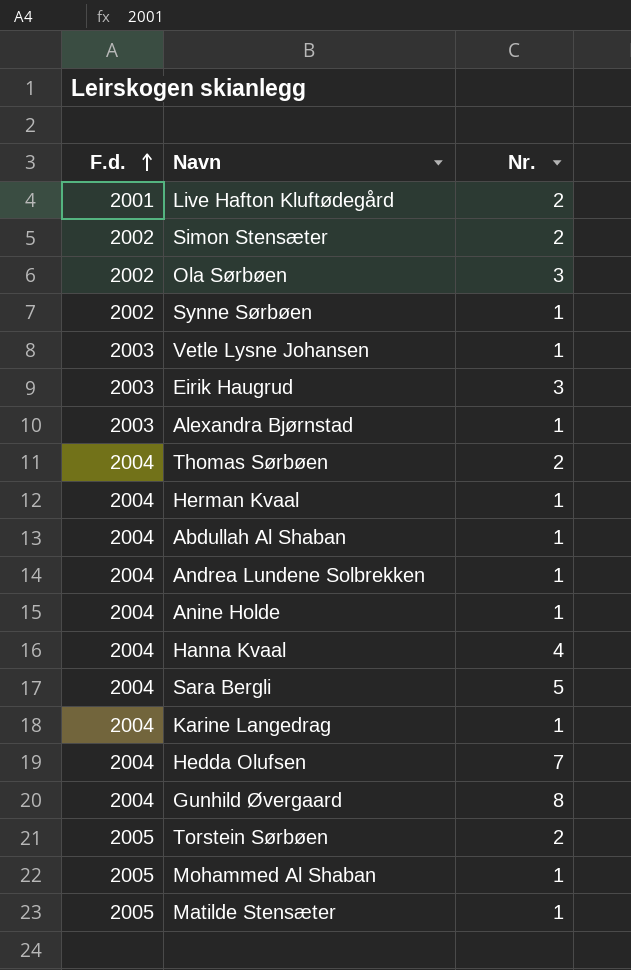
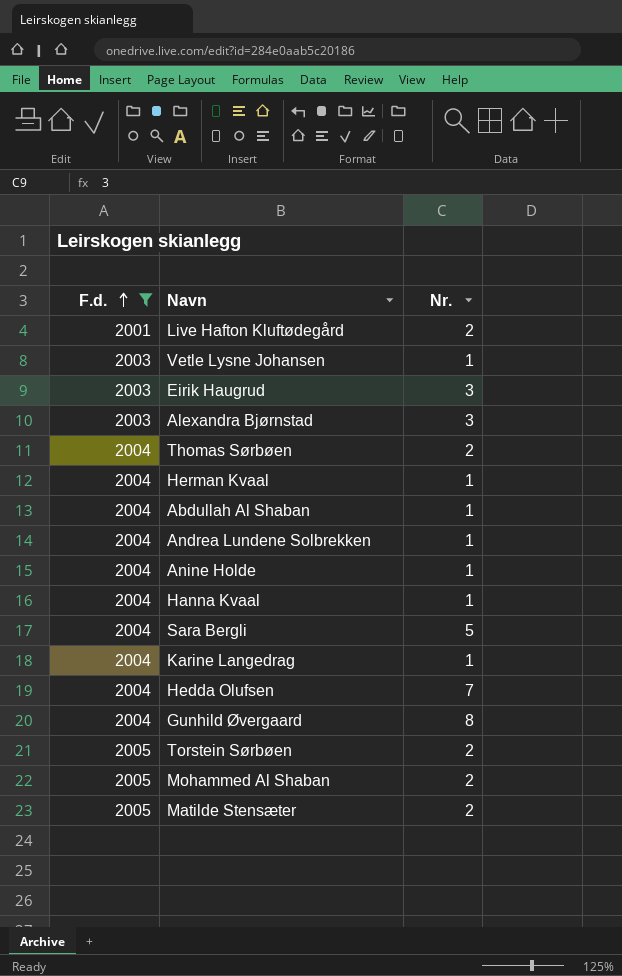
filter: none -> F.d. != 2002
Alexandra Bjørnstad | Nr.: 1 -> 3
Hanna Kvaal | Nr.: 4 -> 1
Mohammed Al Shaban | Nr.: 1 -> 2
Matilde Stensæter | Nr.: 1 -> 2

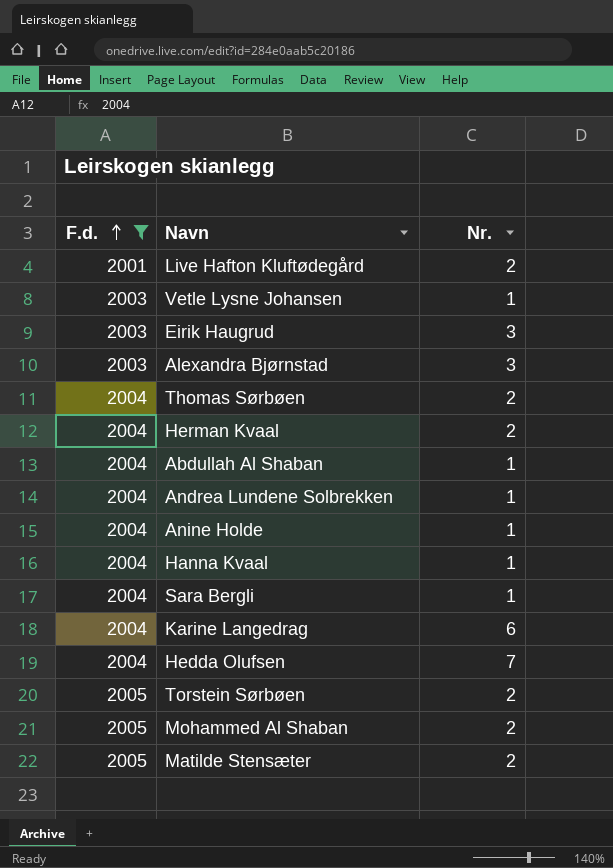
row Gunhild Øvergaard: 2004 | 8 -> none
Herman Kvaal | Nr.: 1 -> 2
Sara Bergli | Nr.: 5 -> 1
Karine Langedrag | Nr.: 1 -> 6

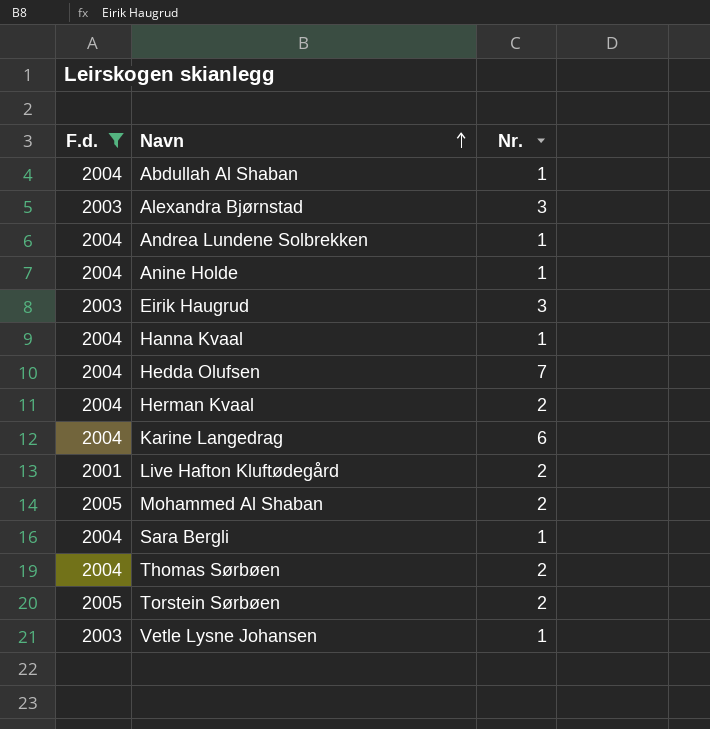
row order: F.d. ascending -> Navn ascending
row Matilde Stensæter: 2005 | 2 -> none

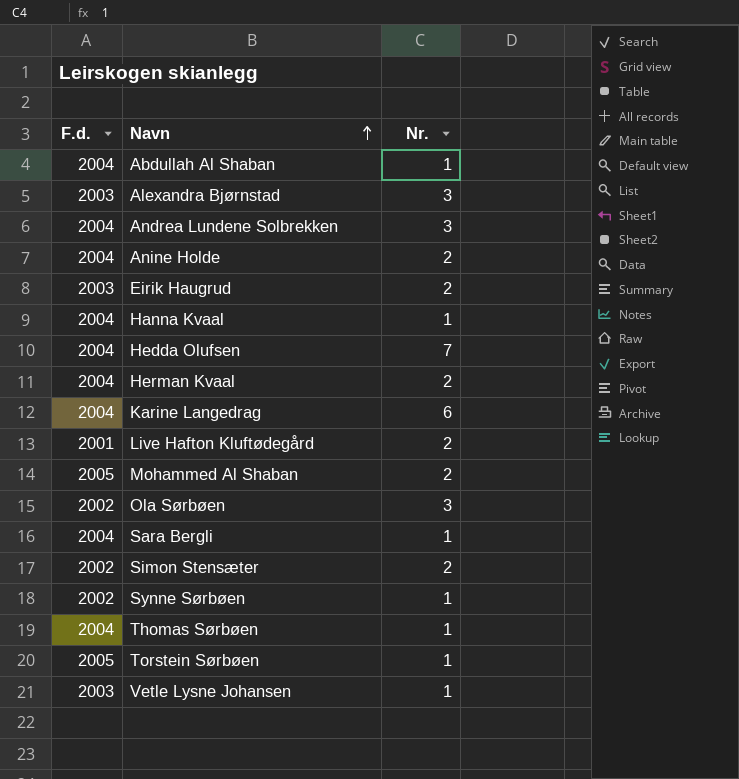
filter: F.d. != 2002 -> none
Andrea Lundene Solbrekken | Nr.: 1 -> 3
Anine Holde | Nr.: 1 -> 2
Eirik Haugrud | Nr.: 3 -> 2
Thomas Sørbøen | Nr.: 2 -> 1
Torstein Sørbøen | Nr.: 2 -> 1

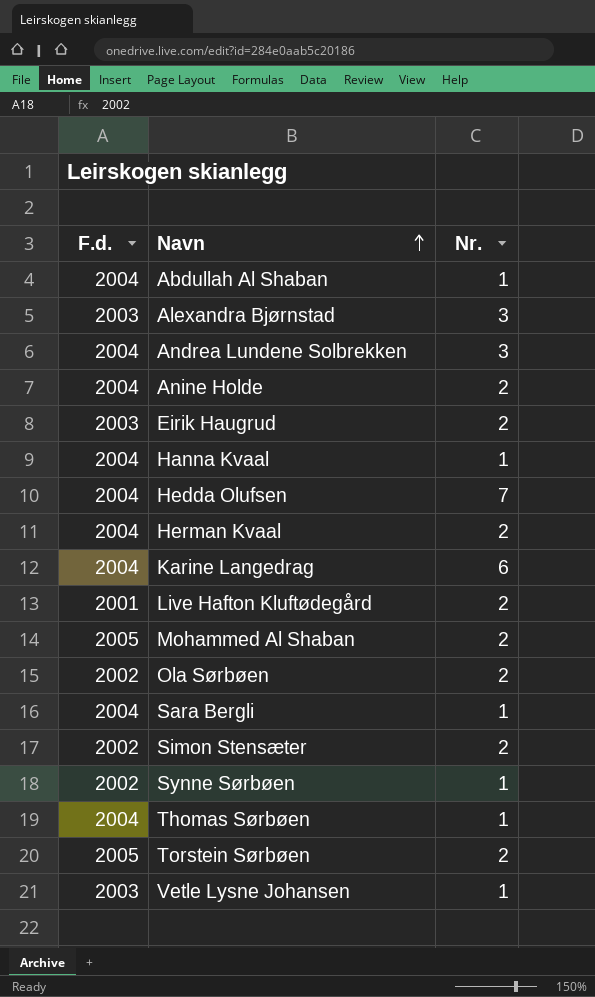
Ola Sørbøen | Nr.: 3 -> 2
Torstein Sørbøen | Nr.: 1 -> 2

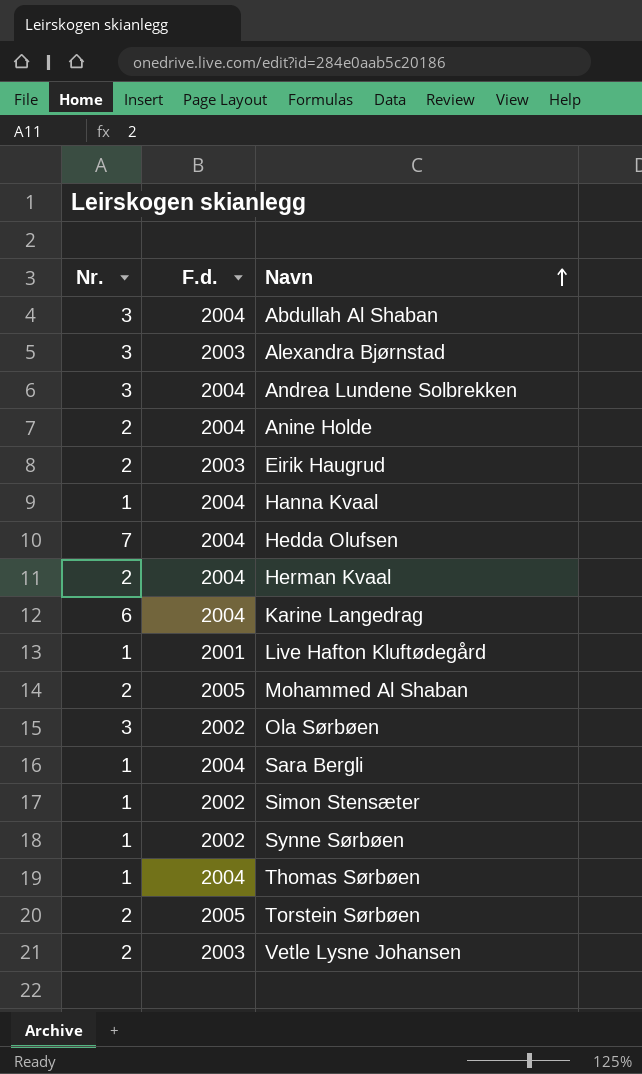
column Nr. | position: 3 -> 1
Abdullah Al Shaban | Nr.: 1 -> 3
Live Hafton Kluftødegård | Nr.: 2 -> 1
Ola Sørbøen | Nr.: 2 -> 3
Simon Stensæter | Nr.: 2 -> 1
Vetle Lysne Johansen | Nr.: 1 -> 2

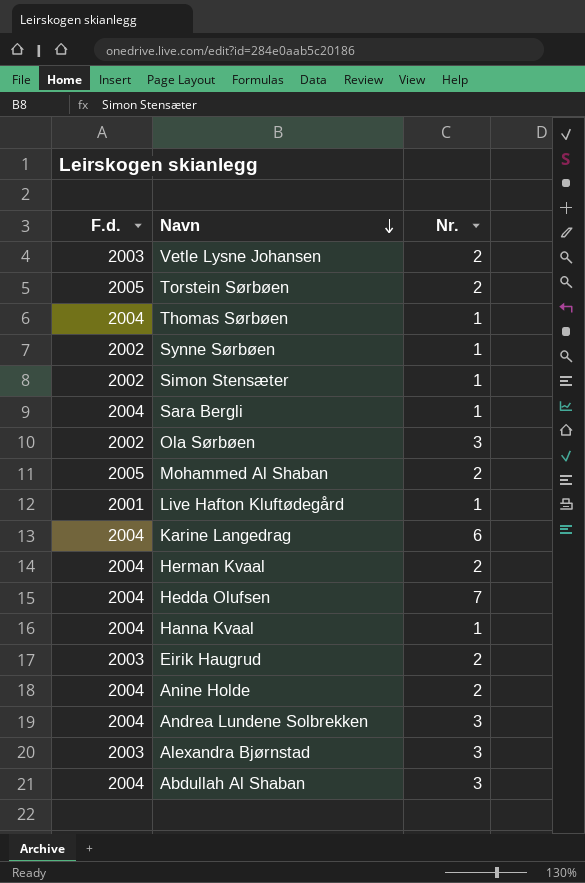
row order: Navn ascending -> Navn descending
column Nr. | position: 1 -> 3

